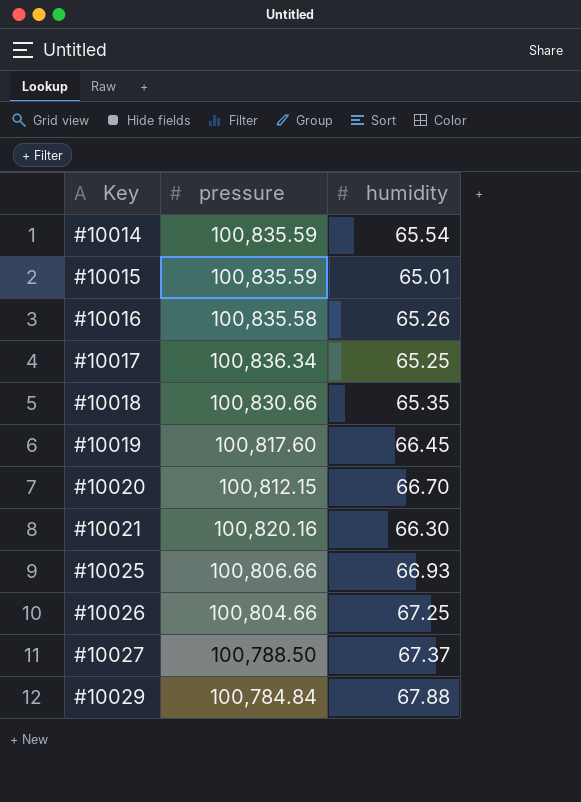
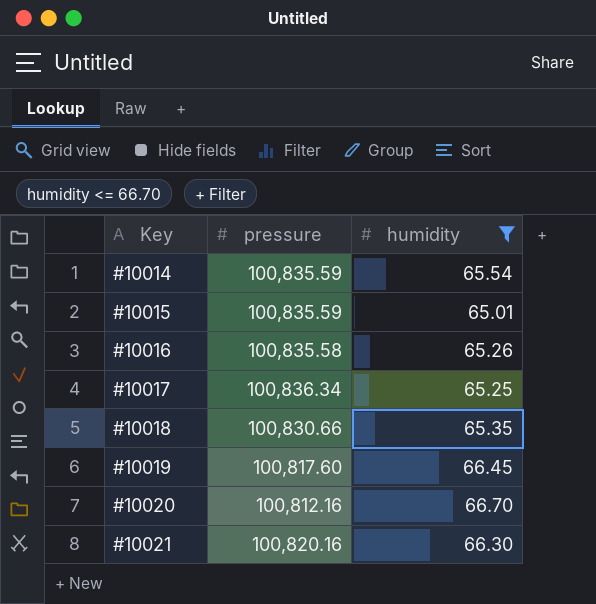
filter: none -> humidity <= 66.70
#10020 | pressure: 100,812.15 -> 100,812.16

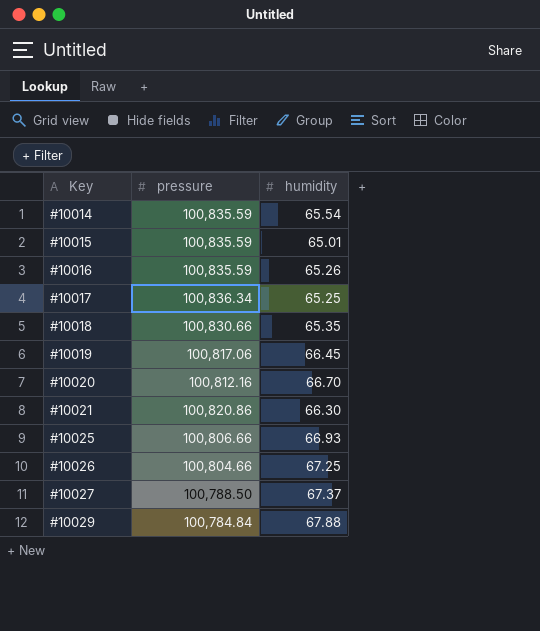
filter: humidity <= 66.70 -> none
#10016 | pressure: 100,835.58 -> 100,835.59
#10019 | pressure: 100,817.60 -> 100,817.06
#10021 | pressure: 100,820.16 -> 100,820.86

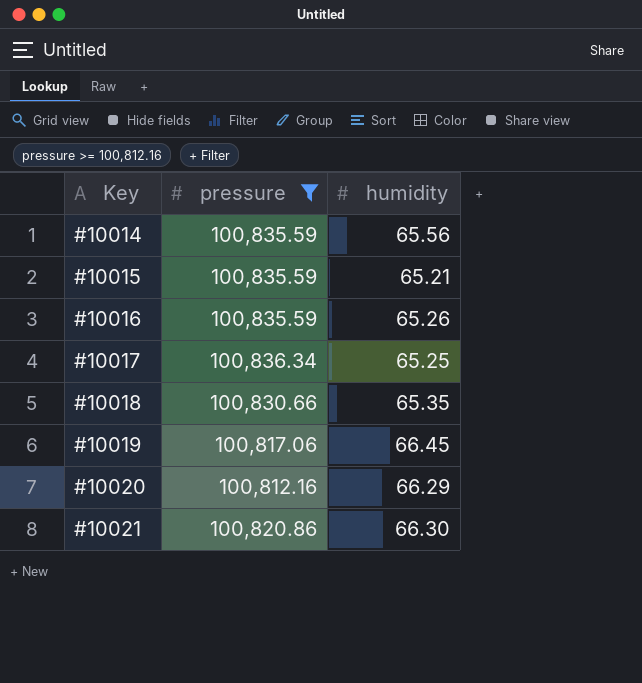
filter: none -> pressure >= 100,812.16
#10014 | humidity: 65.54 -> 65.56
#10015 | humidity: 65.01 -> 65.21
#10020 | humidity: 66.70 -> 66.29

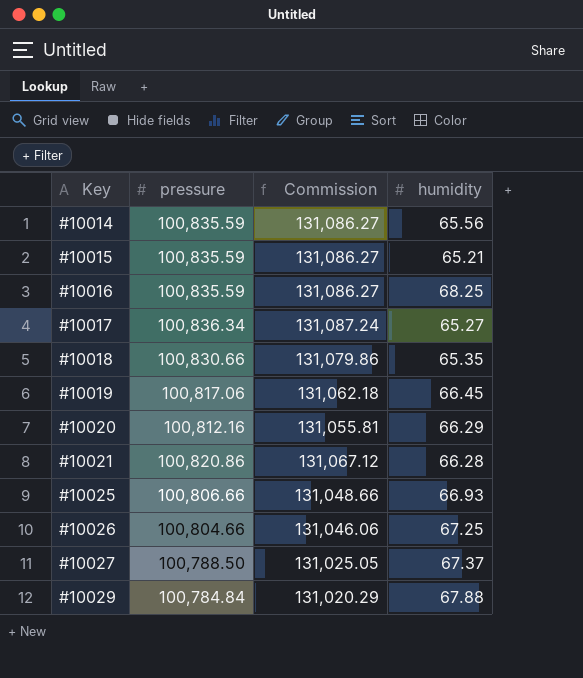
filter: pressure >= 100,812.16 -> none
column Commission | formula: none -> [pressure] * 1.3
#10016 | humidity: 65.26 -> 68.25
#10017 | humidity: 65.25 -> 65.27
#10021 | humidity: 66.30 -> 66.28

